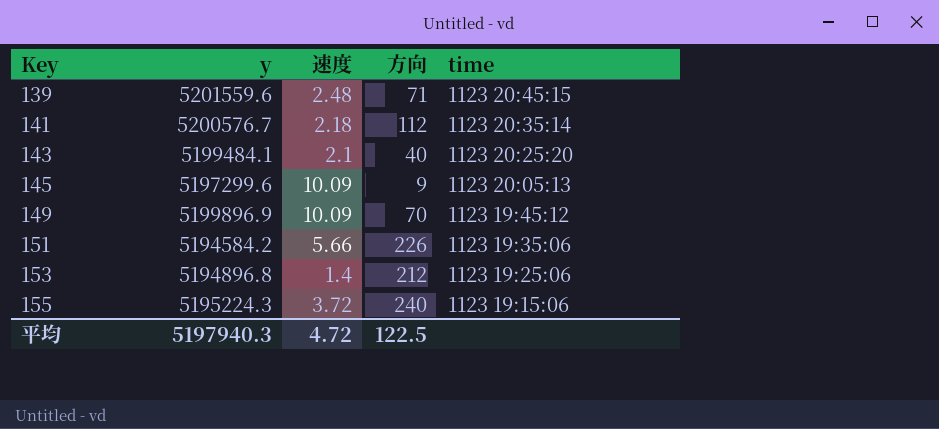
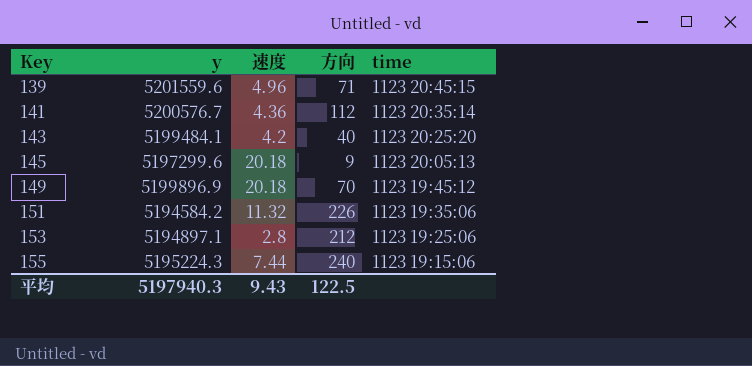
139 | 速度: 2.48 -> 4.96
141 | 速度: 2.18 -> 4.36
143 | 速度: 2.1 -> 4.2
145 | 速度: 10.09 -> 20.18
149 | 速度: 10.09 -> 20.18
151 | 速度: 5.66 -> 11.32
153 | y: 5194896.8 -> 5194897.1
153 | 速度: 1.4 -> 2.8
155 | 速度: 3.72 -> 7.44
平均 | 速度: 4.72 -> 9.43

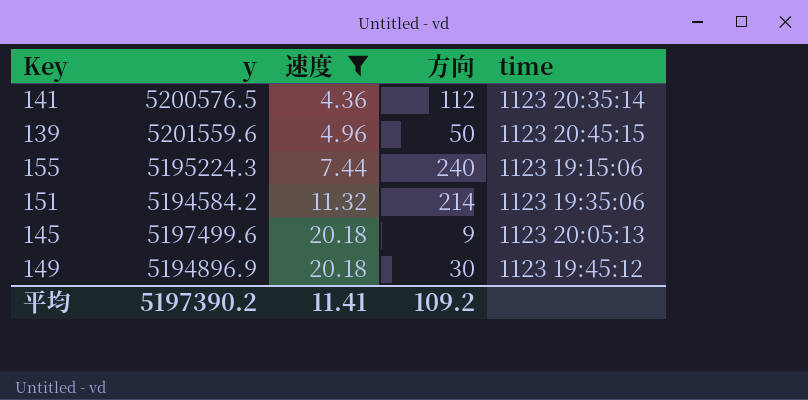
filter: none -> 速度 >= 4.36
row order: Key ascending -> 速度 ascending
141 | y: 5200576.7 -> 5200576.5
139 | 方向: 71 -> 50
151 | 方向: 226 -> 214
145 | y: 5197299.6 -> 5197499.6
149 | y: 5199896.9 -> 5194896.9
149 | 方向: 70 -> 30
平均 | y: 5197940.3 -> 5197390.2
平均 | 速度: 9.43 -> 11.41
平均 | 方向: 122.5 -> 109.2

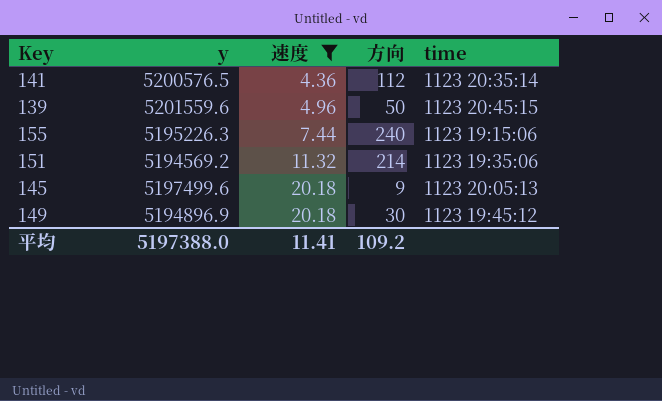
155 | y: 5195224.3 -> 5195226.3
151 | y: 5194584.2 -> 5194569.2
平均 | y: 5197390.2 -> 5197388.0

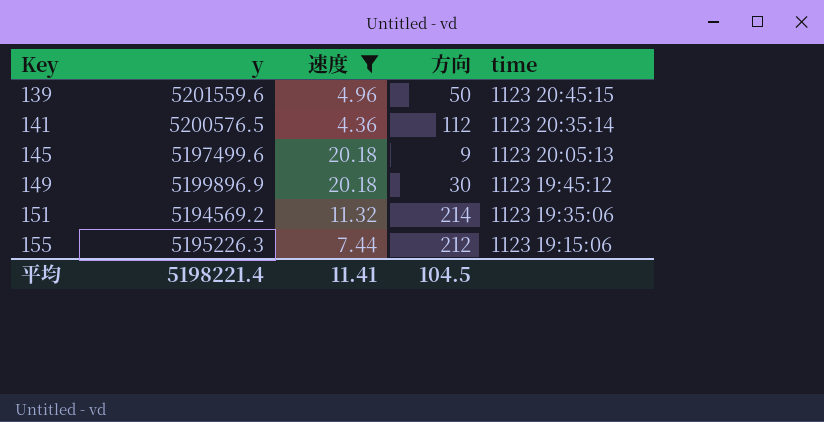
row order: 速度 ascending -> Key ascending
149 | y: 5194896.9 -> 5199896.9
155 | 方向: 240 -> 212
平均 | y: 5197388.0 -> 5198221.4
平均 | 方向: 109.2 -> 104.5

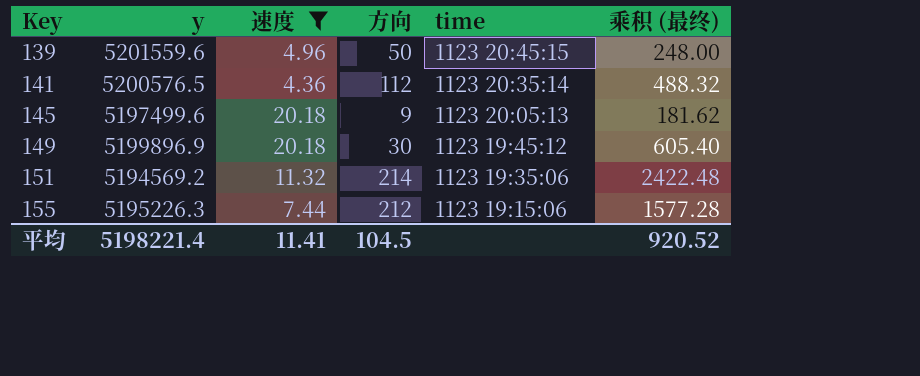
column 乘积 (最终) | formula: none -> [速度] * [方向]

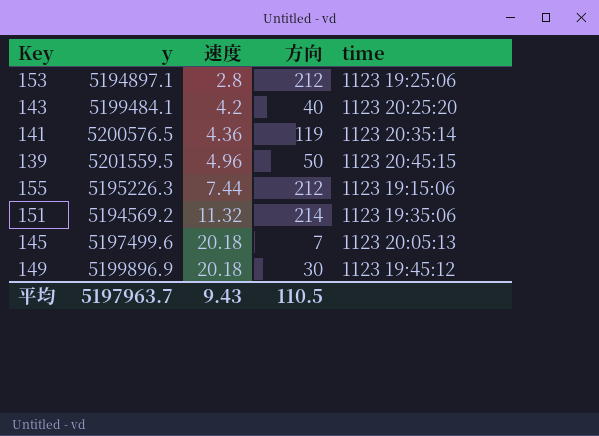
filter: 速度 >= 4.36 -> none
row order: Key ascending -> 速度 ascending
column 乘积 (最终) | formula: [速度] * [方向] -> none
141 | 方向: 112 -> 119
139 | y: 5201559.6 -> 5201559.5
145 | 方向: 9 -> 7
平均 | y: 5198221.4 -> 5197963.7
平均 | 速度: 11.41 -> 9.43
平均 | 方向: 104.5 -> 110.5

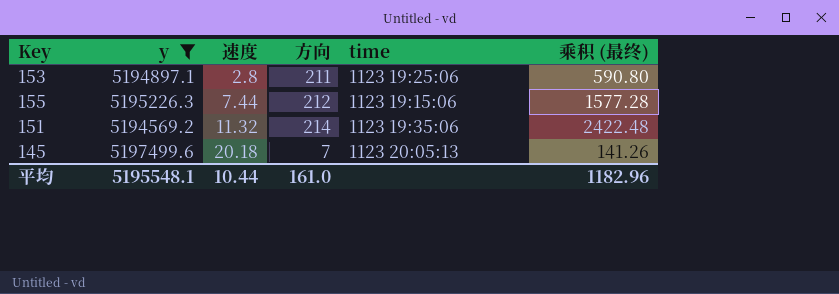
filter: none -> y <= 5197499.6
column 乘积 (最终) | formula: none -> [速度] * [方向]
153 | 方向: 212 -> 211
平均 | y: 5197963.7 -> 5195548.1
平均 | 速度: 9.43 -> 10.44
平均 | 方向: 110.5 -> 161.0

